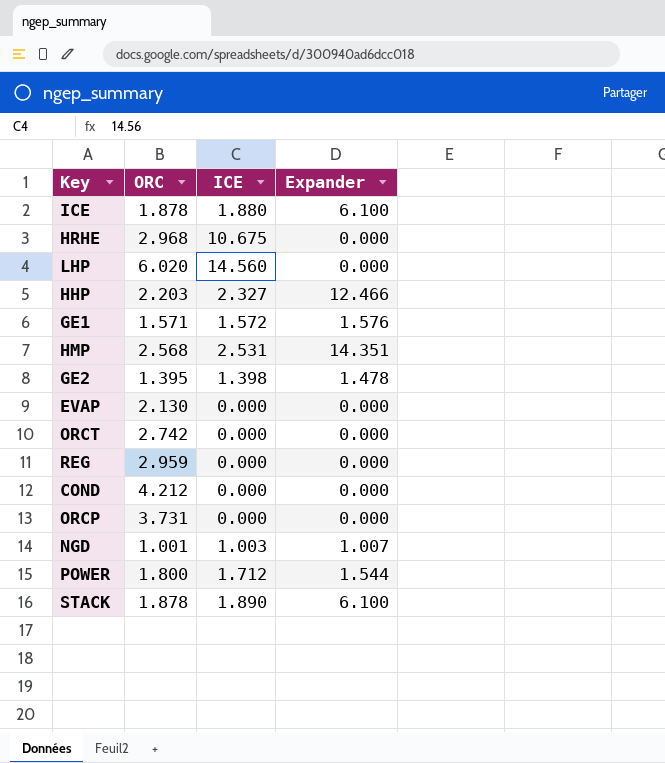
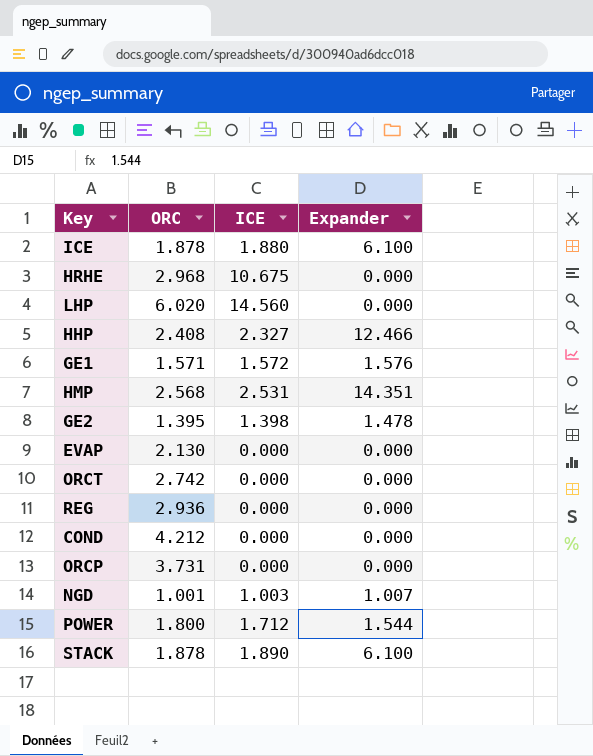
HHP | ORC: 2.203 -> 2.408
REG | ORC: 2.959 -> 2.936

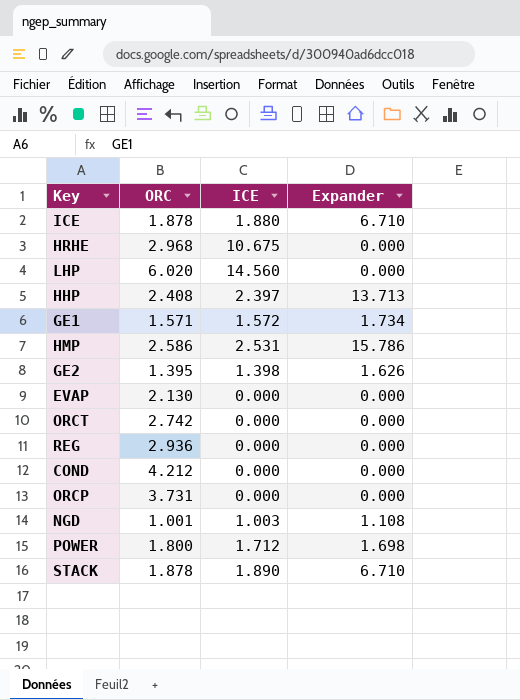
ICE | Expander: 6.100 -> 6.710
HHP | ICE: 2.327 -> 2.397
HHP | Expander: 12.466 -> 13.713
GE1 | Expander: 1.576 -> 1.734
HMP | ORC: 2.568 -> 2.586
HMP | Expander: 14.351 -> 15.786
GE2 | Expander: 1.478 -> 1.626
NGD | Expander: 1.007 -> 1.108
POWER | Expander: 1.544 -> 1.698
STACK | Expander: 6.100 -> 6.710

